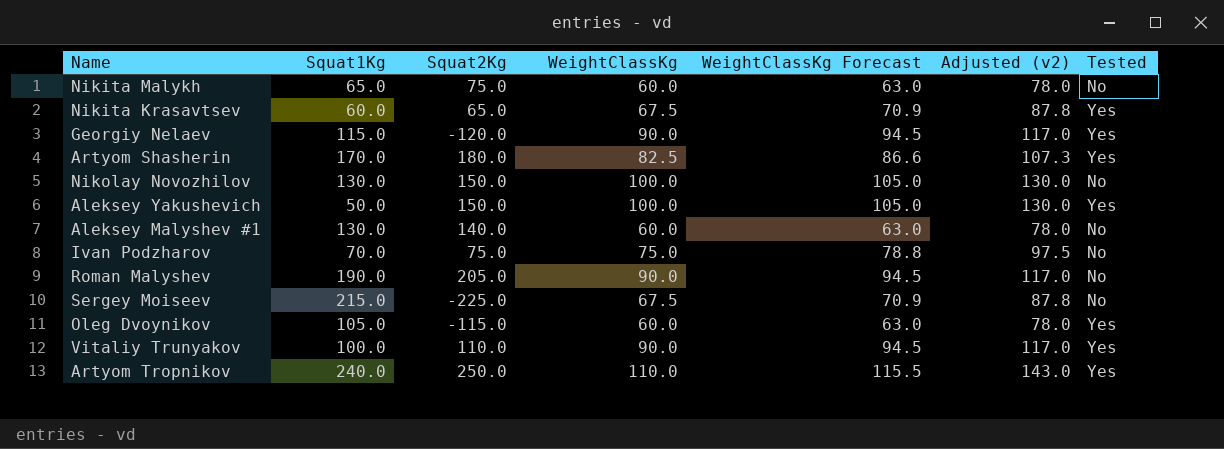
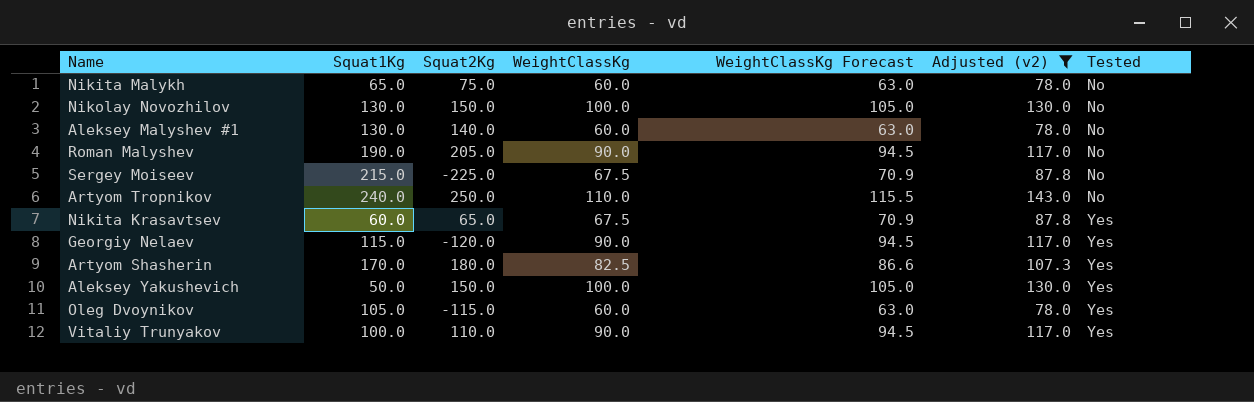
filter: none -> Adjusted (v2) != 97.5
row order: none -> Tested ascending
Artyom Tropnikov | Tested: Yes -> No

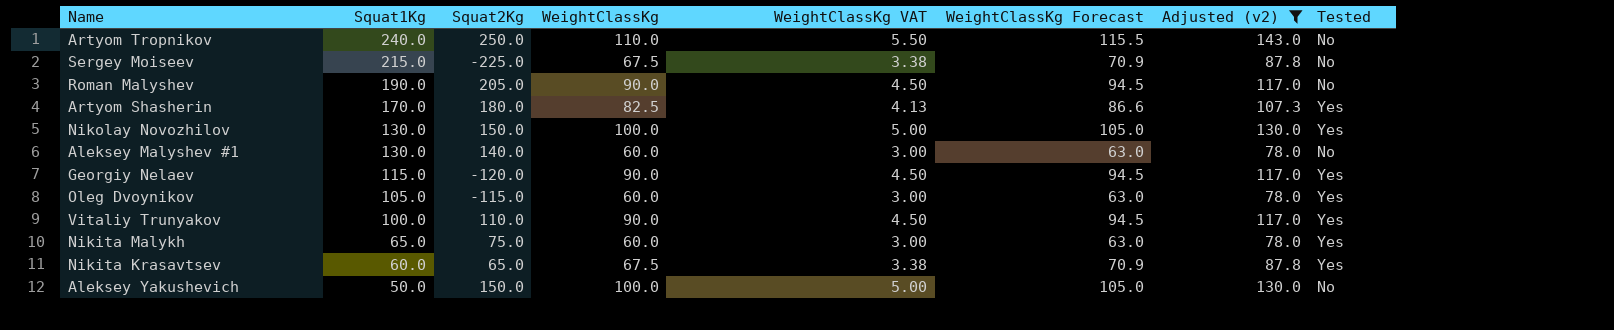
row order: Tested ascending -> Squat1Kg descending
column WeightClassKg VAT | formula: none -> [WeightClassKg] * 0.05
Nikolay Novozhilov | Tested: No -> Yes
Nikita Malykh | Tested: No -> Yes
Aleksey Yakushevich | Tested: Yes -> No

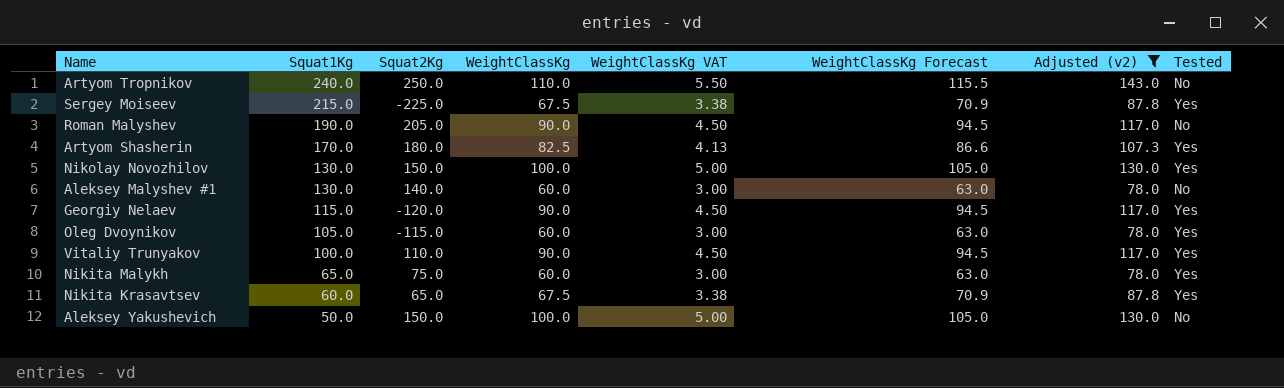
Sergey Moiseev | Tested: No -> Yes

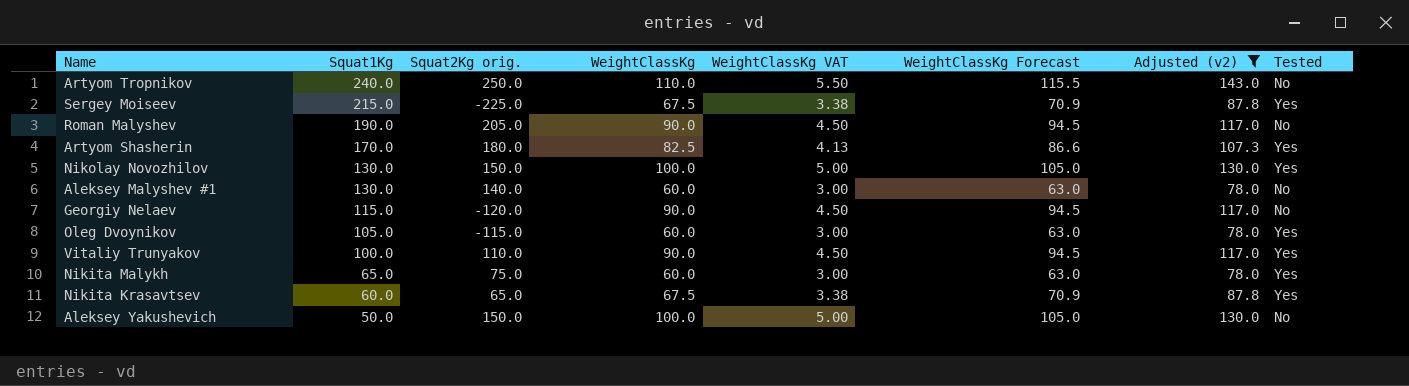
column name: Squat2Kg -> Squat2Kg orig.
Georgiy Nelaev | Tested: Yes -> No

